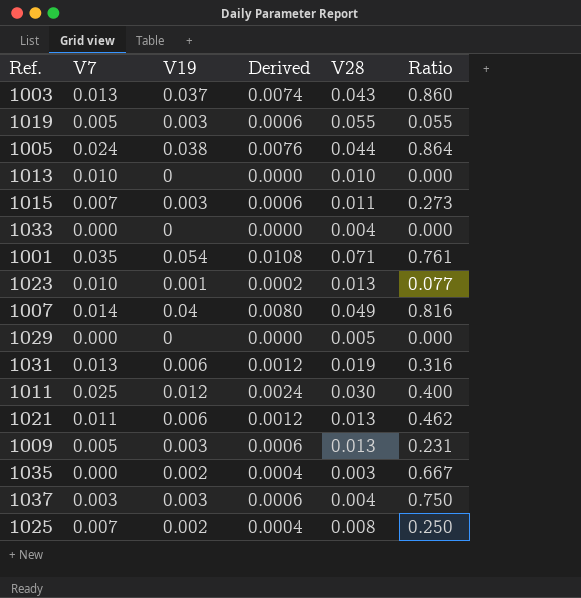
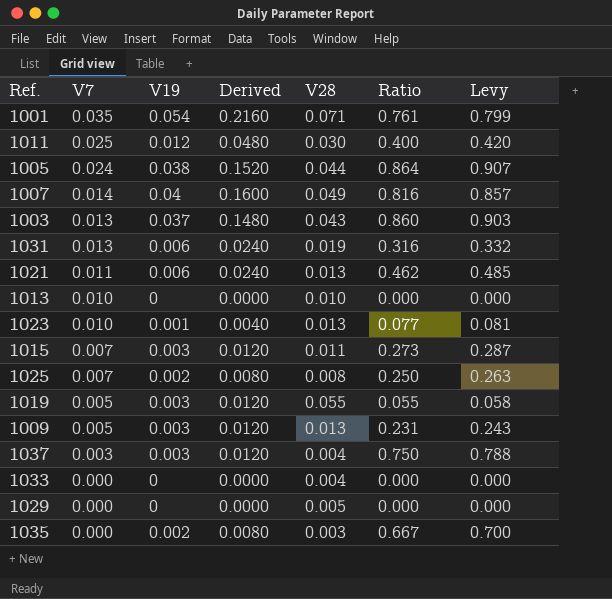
row order: none -> V7 descending
column Derived | formula: [V19] * 0.2 -> [V19] * 4
column Levy | formula: none -> [Ratio] * 1.05

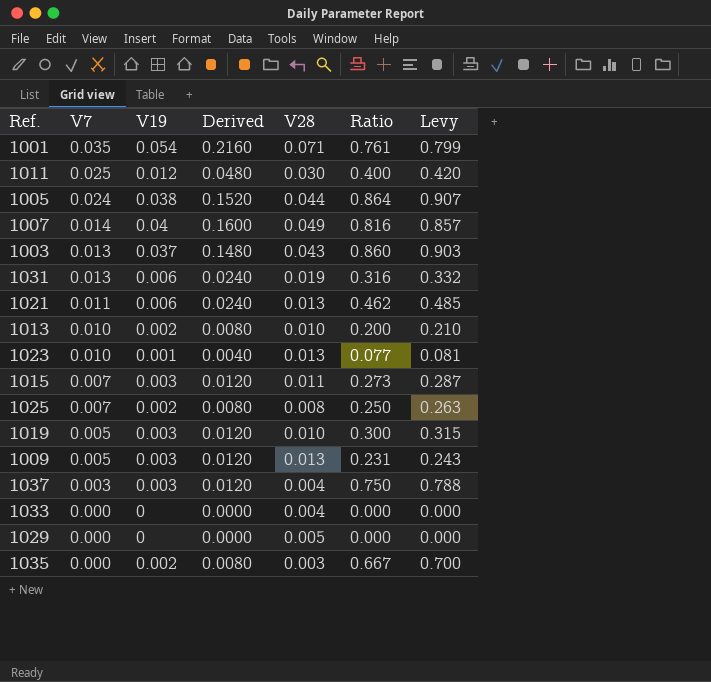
1013 | V19: 0 -> 0.002
1013 | Derived: 0.0000 -> 0.0080
1013 | Ratio: 0.000 -> 0.200
1013 | Levy: 0.000 -> 0.210
1019 | V28: 0.055 -> 0.010
1019 | Ratio: 0.055 -> 0.300
1019 | Levy: 0.058 -> 0.315

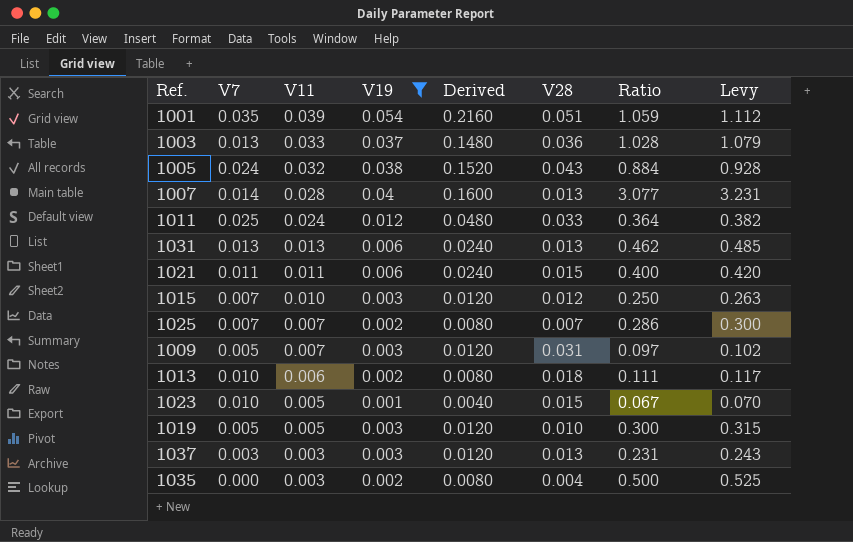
filter: none -> V19 != 0
row order: V7 descending -> V11 descending
column V11 | position: none -> 3
1001 | V28: 0.071 -> 0.051
1001 | Ratio: 0.761 -> 1.059
1001 | Levy: 0.799 -> 1.112
1003 | V28: 0.043 -> 0.036
1003 | Ratio: 0.860 -> 1.028
1003 | Levy: 0.903 -> 1.079
1005 | V28: 0.044 -> 0.043
1005 | Ratio: 0.864 -> 0.884
1005 | Levy: 0.907 -> 0.928
1007 | V28: 0.049 -> 0.013
1007 | Ratio: 0.816 -> 3.077
1007 | Levy: 0.857 -> 3.231
1011 | V28: 0.030 -> 0.033
1011 | Ratio: 0.400 -> 0.364
1011 | Levy: 0.420 -> 0.382
1031 | V28: 0.019 -> 0.013
1031 | Ratio: 0.316 -> 0.462
1031 | Levy: 0.332 -> 0.485
1021 | V28: 0.013 -> 0.015
1021 | Ratio: 0.462 -> 0.400
1021 | Levy: 0.485 -> 0.420
1015 | V28: 0.011 -> 0.012
1015 | Ratio: 0.273 -> 0.250
1015 | Levy: 0.287 -> 0.263
1025 | V28: 0.008 -> 0.007
1025 | Ratio: 0.250 -> 0.286
1025 | Levy: 0.263 -> 0.300
1009 | V28: 0.013 -> 0.031
1009 | Ratio: 0.231 -> 0.097
1009 | Levy: 0.243 -> 0.102
1013 | V28: 0.010 -> 0.018
1013 | Ratio: 0.200 -> 0.111
1013 | Levy: 0.210 -> 0.117
1023 | V28: 0.013 -> 0.015
1023 | Ratio: 0.077 -> 0.067
1023 | Levy: 0.081 -> 0.070
1037 | V28: 0.004 -> 0.013
1037 | Ratio: 0.750 -> 0.231
1037 | Levy: 0.788 -> 0.243
1035 | V28: 0.003 -> 0.004
1035 | Ratio: 0.667 -> 0.500
1035 | Levy: 0.700 -> 0.525

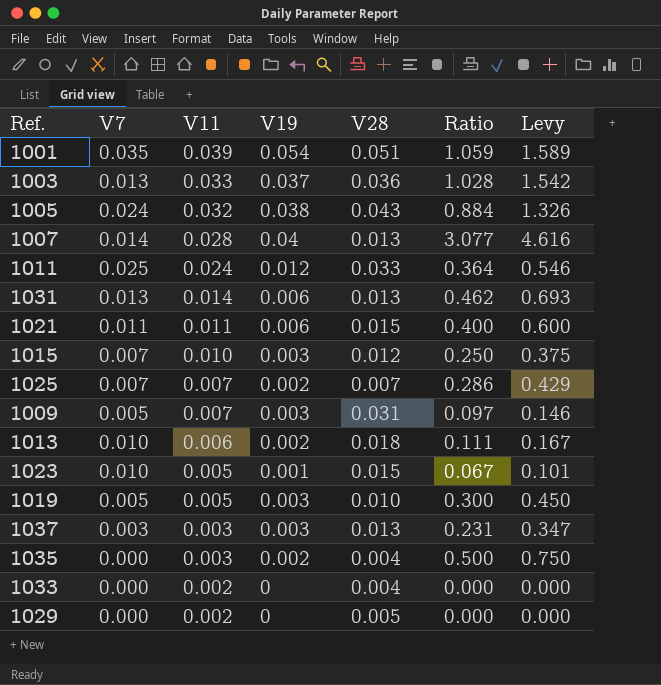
filter: V19 != 0 -> none
column Derived | formula: [V19] * 4 -> none
column Levy | formula: [Ratio] * 1.05 -> [Ratio] * 1.5
1031 | V11: 0.013 -> 0.014

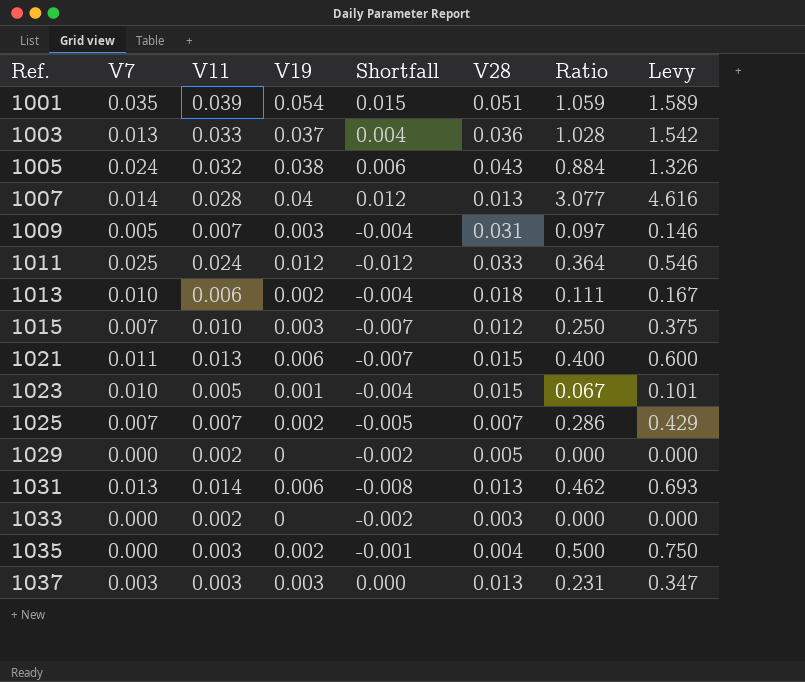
row order: V11 descending -> Ref. ascending
column Shortfall | formula: none -> [V19] - [V11]
row 1019: 0.005 | 0.005 | 0.003 | 0.010 | 0.300 | 0.450 -> none
1021 | V11: 0.011 -> 0.013
1033 | V28: 0.004 -> 0.003

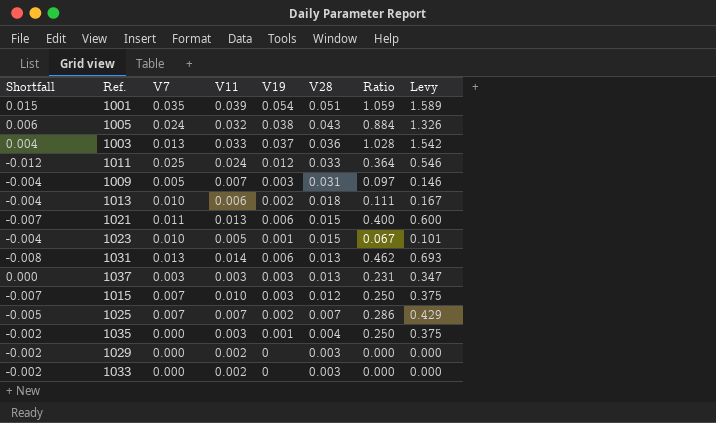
row order: Ref. ascending -> V28 descending
column Shortfall | position: 5 -> 1
row 1007: 0.014 | 0.028 | 0.04 | 0.012 | 0.013 | 3.077 | 4.616 -> none
1035 | Shortfall: -0.001 -> -0.002
1035 | V19: 0.002 -> 0.001
1035 | Ratio: 0.500 -> 0.250
1035 | Levy: 0.750 -> 0.375
1029 | V28: 0.005 -> 0.003

